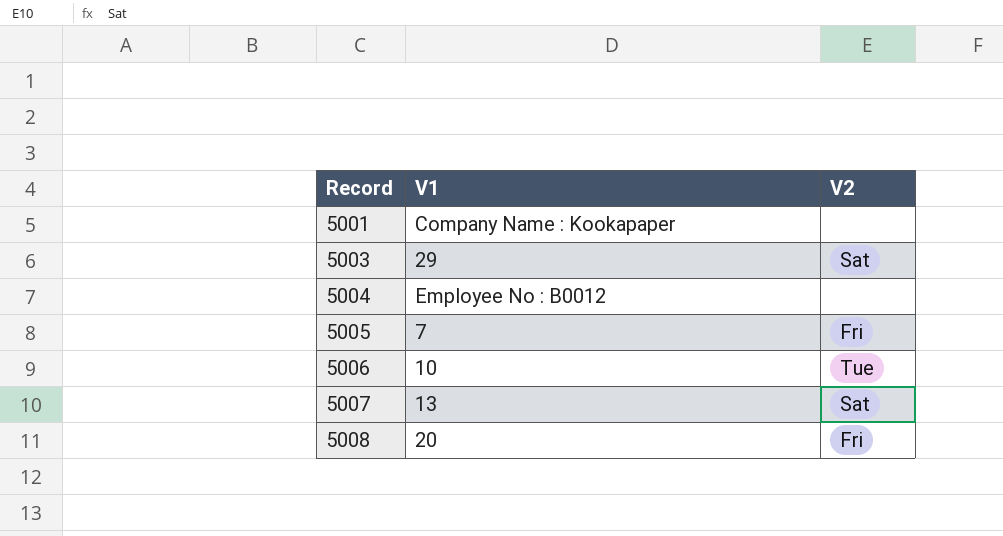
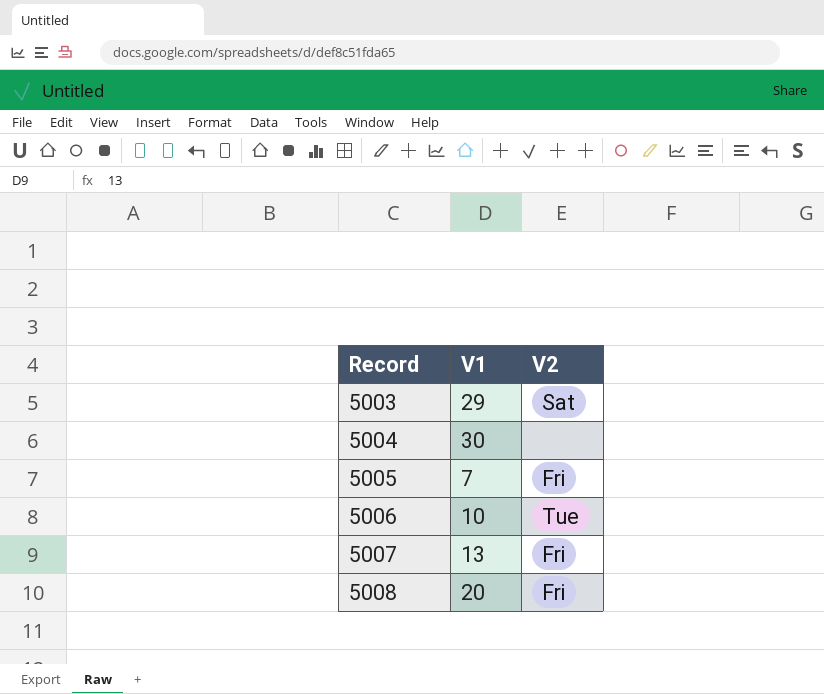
row 5001: Company Name : Kookapaper | none -> none
5004 | V1: Employee No : B0012 -> 30
5007 | V2: Sat -> Fri

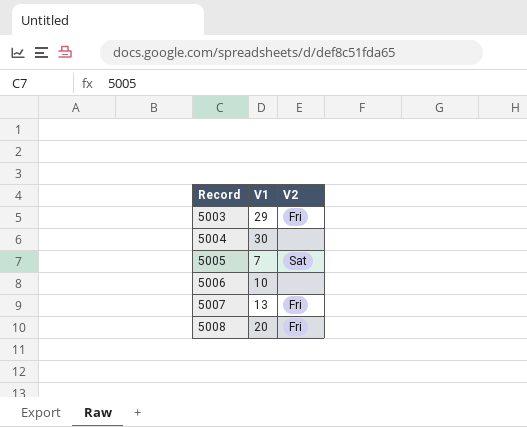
5003 | V2: Sat -> Fri
5005 | V2: Fri -> Sat
5006 | V2: Tue -> none

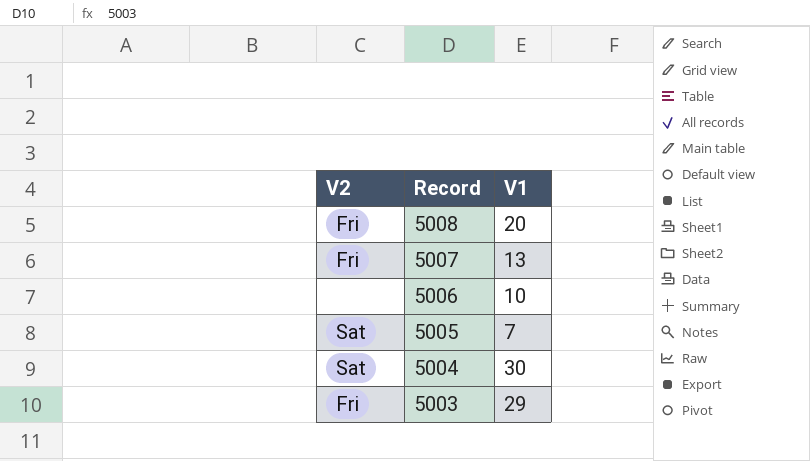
row order: Record ascending -> Record descending
column V2 | position: 3 -> 1
5004 | V2: none -> Sat

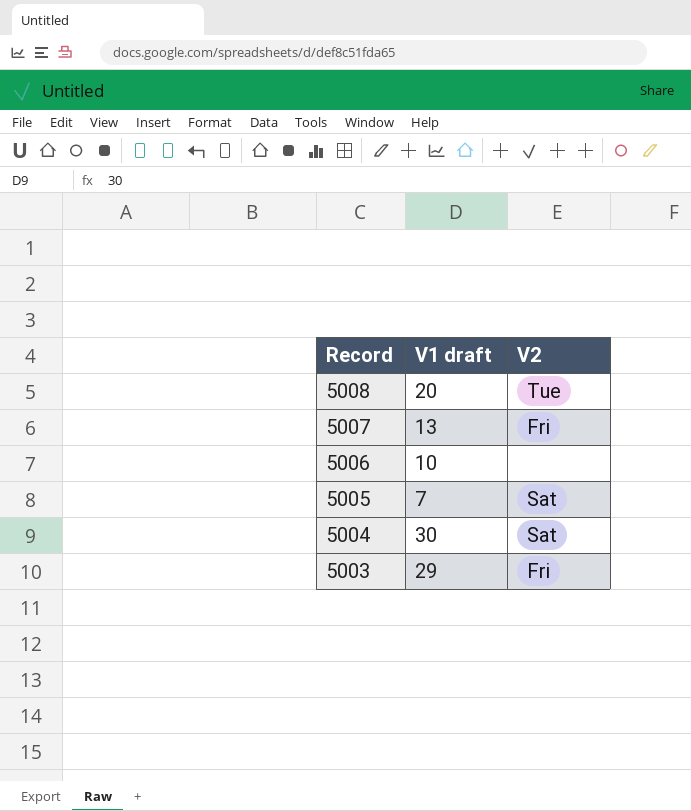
column name: V1 -> V1 draft
column V2 | position: 1 -> 3
5008 | V2: Fri -> Tue

